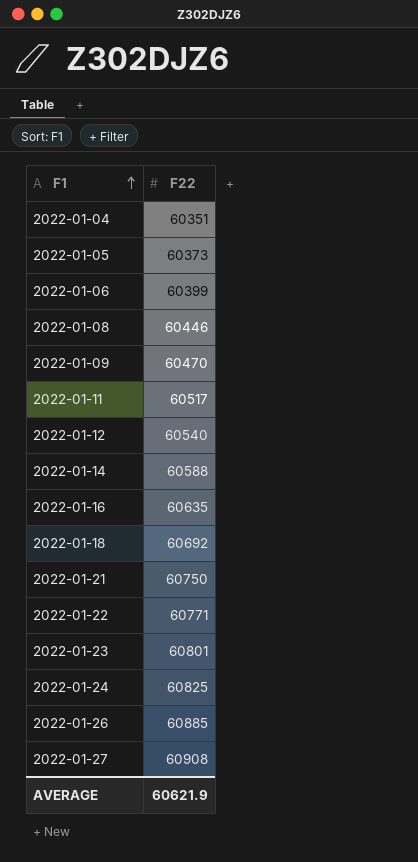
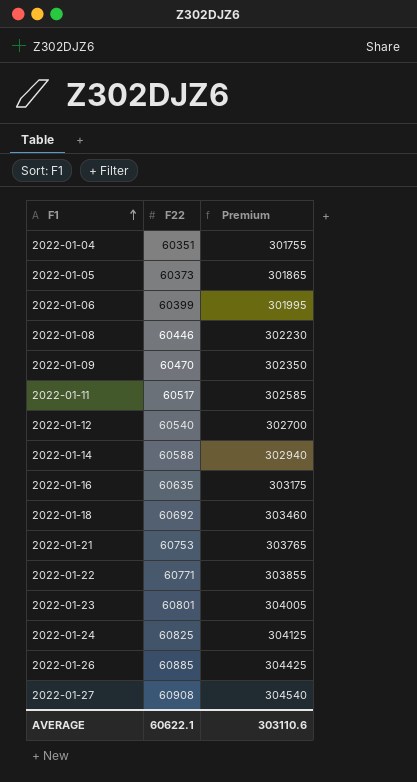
column Premium | formula: none -> [F22] * 5
2022-01-21 | F22: 60750 -> 60753
AVERAGE | F22: 60621.9 -> 60622.1

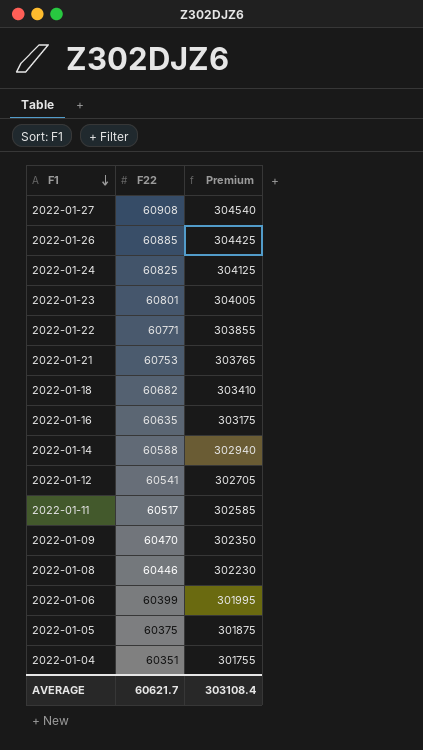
row order: F1 ascending -> F1 descending
2022-01-18 | F22: 60692 -> 60682
2022-01-18 | Premium: 303460 -> 303410
2022-01-12 | F22: 60540 -> 60541
2022-01-12 | Premium: 302700 -> 302705
2022-01-05 | F22: 60373 -> 60375
2022-01-05 | Premium: 301865 -> 301875
AVERAGE | F22: 60622.1 -> 60621.7
AVERAGE | Premium: 303110.6 -> 303108.4

